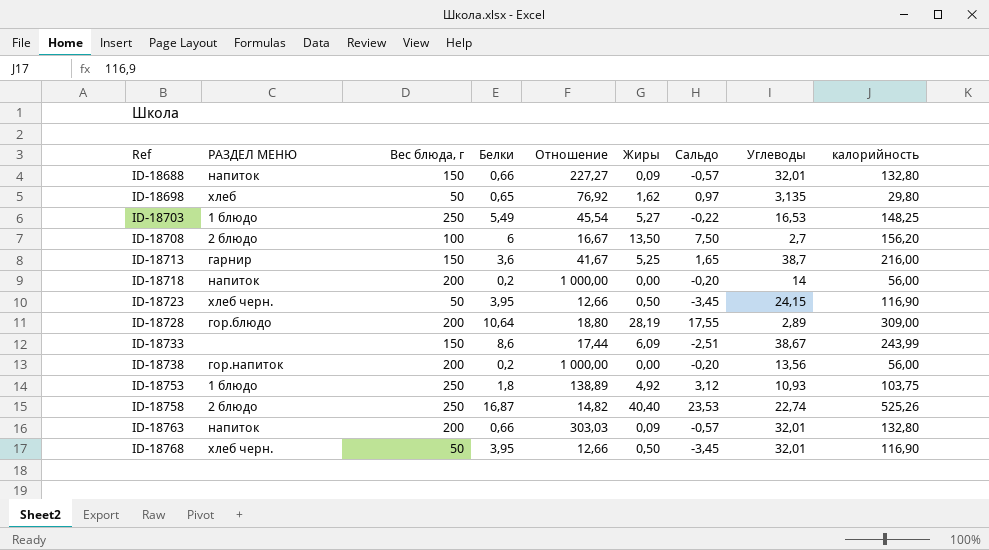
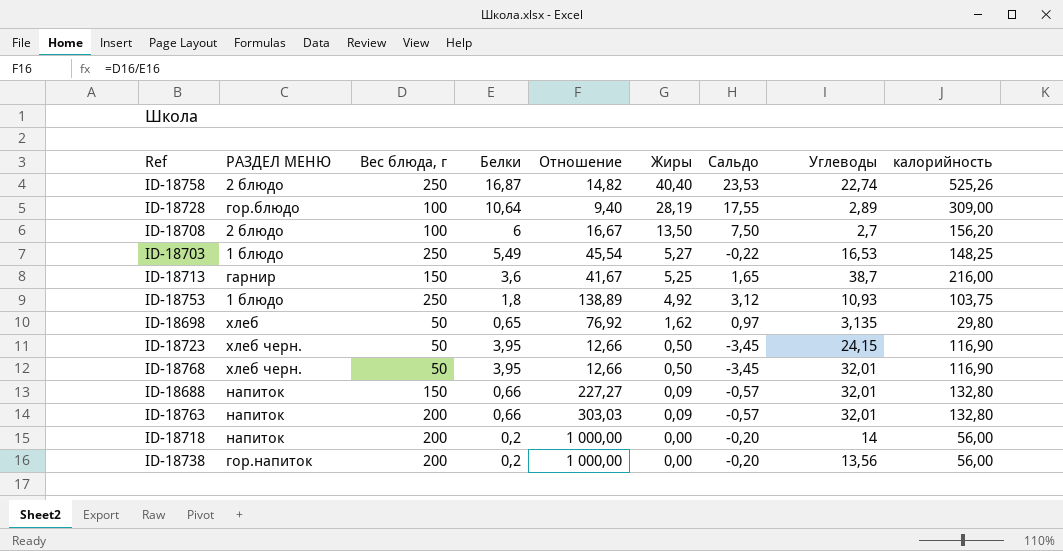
row order: Ref ascending -> Жиры descending
row ID-18733: none | 150 | 8,6 | 17,44 | 6,09 | -2,51 | 38,67 | 243,99 -> none
ID-18728 | Вес блюда, г: 200 -> 100
ID-18728 | Отношение: 18,80 -> 9,40

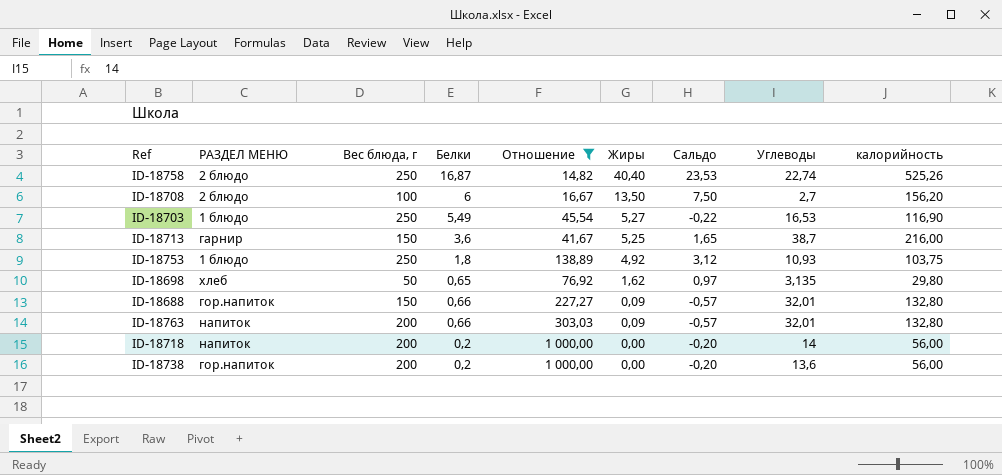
filter: none -> Отношение >= 14,82
ID-18703 | калорийность: 148,25 -> 116,90
ID-18688 | РАЗДЕЛ МЕНЮ: напиток -> гор.напиток
ID-18738 | Углеводы: 13,56 -> 13,6

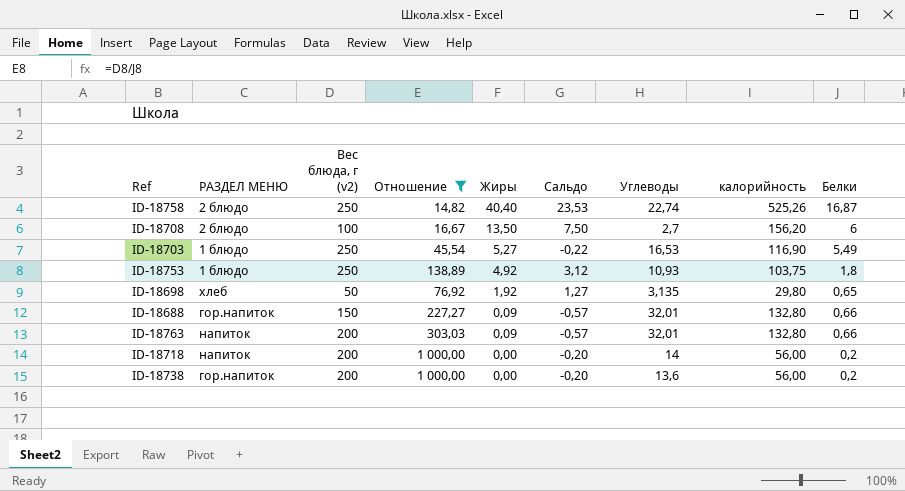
column name: Вес блюда, г -> Вес блюда, г (v2)
column Белки | position: 4 -> 9
row ID-18713: гарнир | 150 | 3,6 | 41,67 | 5,25 | 1,65 | 38,7 | 216,00 -> none
ID-18698 | Жиры: 1,62 -> 1,92
ID-18698 | Сальдо: 0,97 -> 1,27

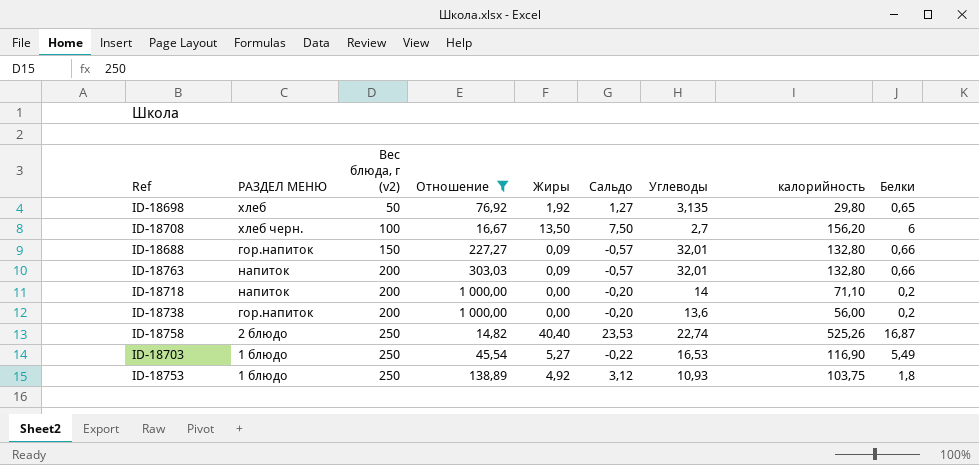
row order: Жиры descending -> Вес блюда, г (v2) ascending
ID-18708 | РАЗДЕЛ МЕНЮ: 2 блюдо -> хлеб черн.
ID-18718 | калорийность: 56,00 -> 71,10

